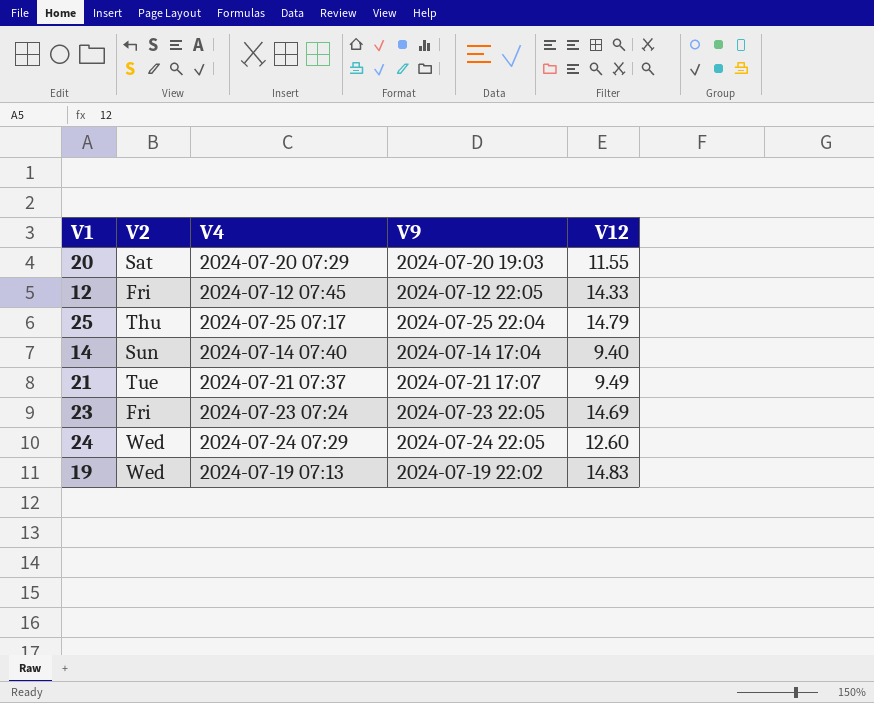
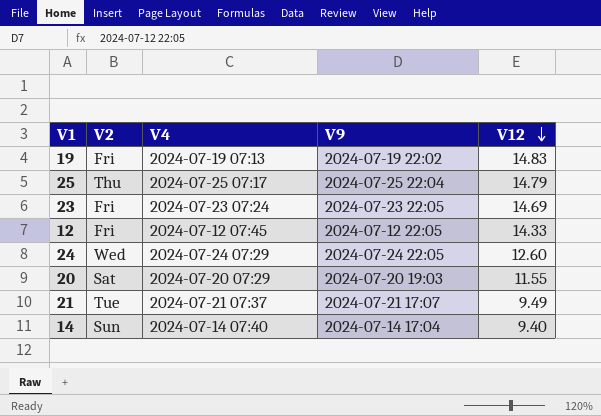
row order: none -> V12 descending
19 | V2: Wed -> Fri

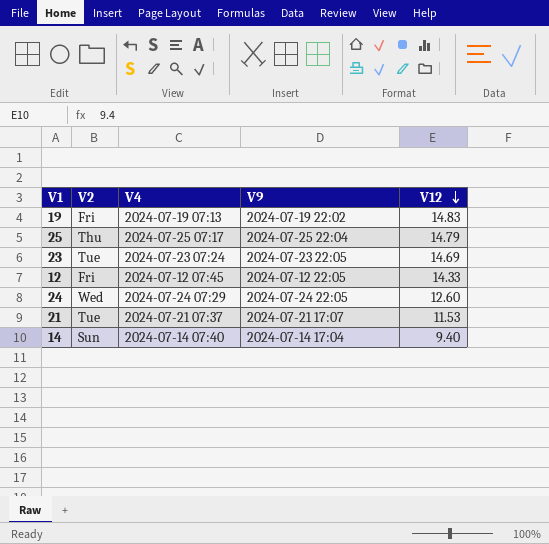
row 20: Sat | 2024-07-20 07:29 | 2024-07-20 19:03 | 11.55 -> none
23 | V2: Fri -> Tue
21 | V12: 9.49 -> 11.53

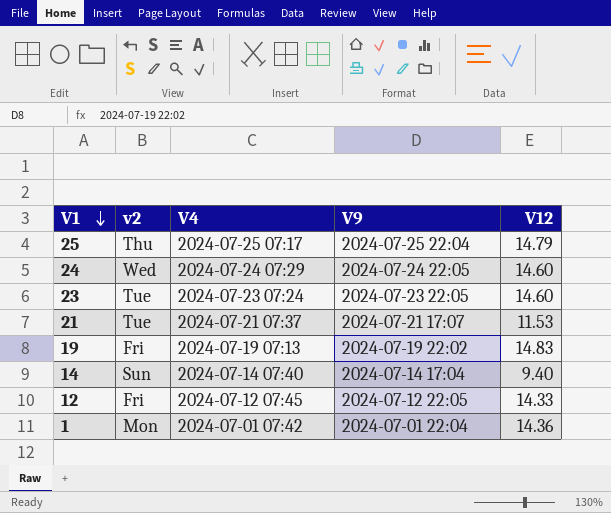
row order: V12 descending -> V1 descending
column name: V2 -> v2
24 | V12: 12.60 -> 14.60
23 | V12: 14.69 -> 14.60
row 1: none -> Mon | 2024-07-01 07:42 | 2024-07-01 22:04 | 14.36

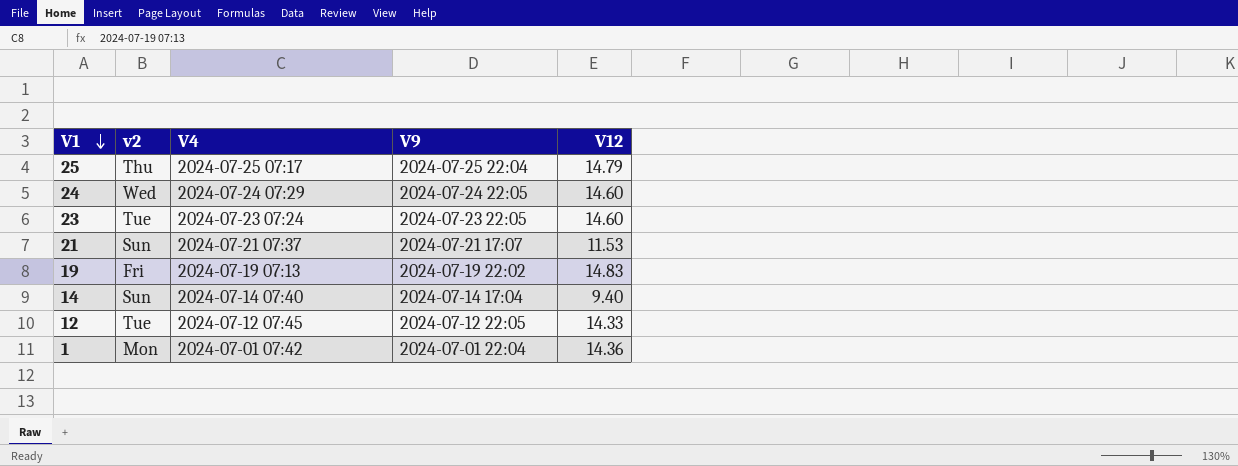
21 | v2: Tue -> Sun
12 | v2: Fri -> Tue

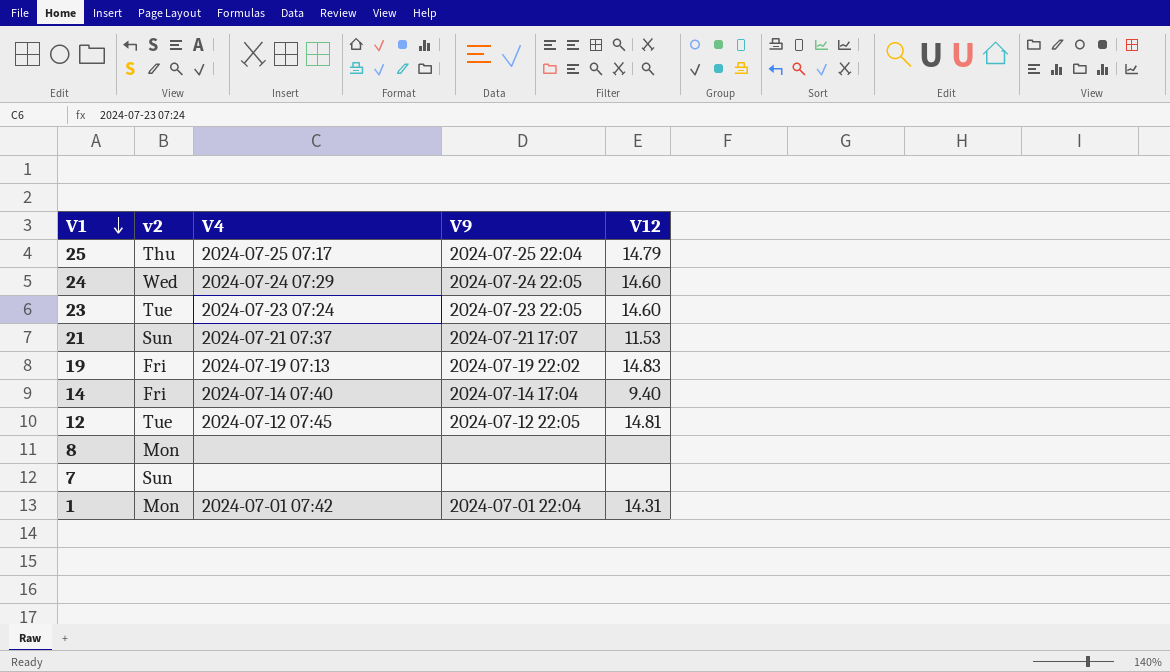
14 | v2: Sun -> Fri
12 | V12: 14.33 -> 14.81
row 8: none -> Mon | none | none | none
row 7: none -> Sun | none | none | none
1 | V12: 14.36 -> 14.31

